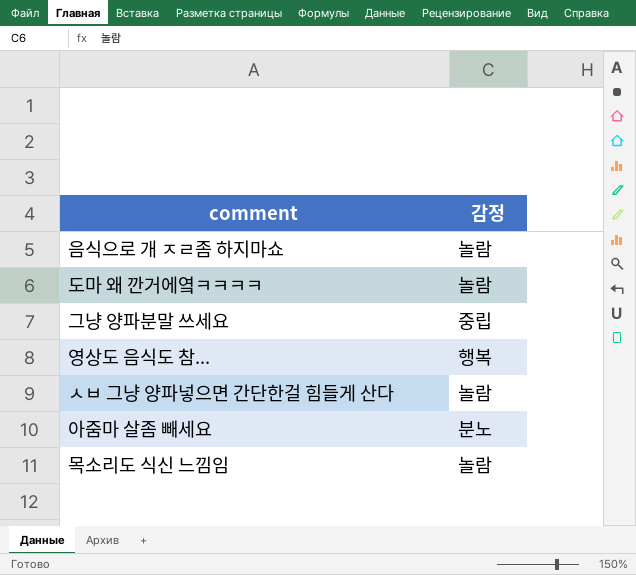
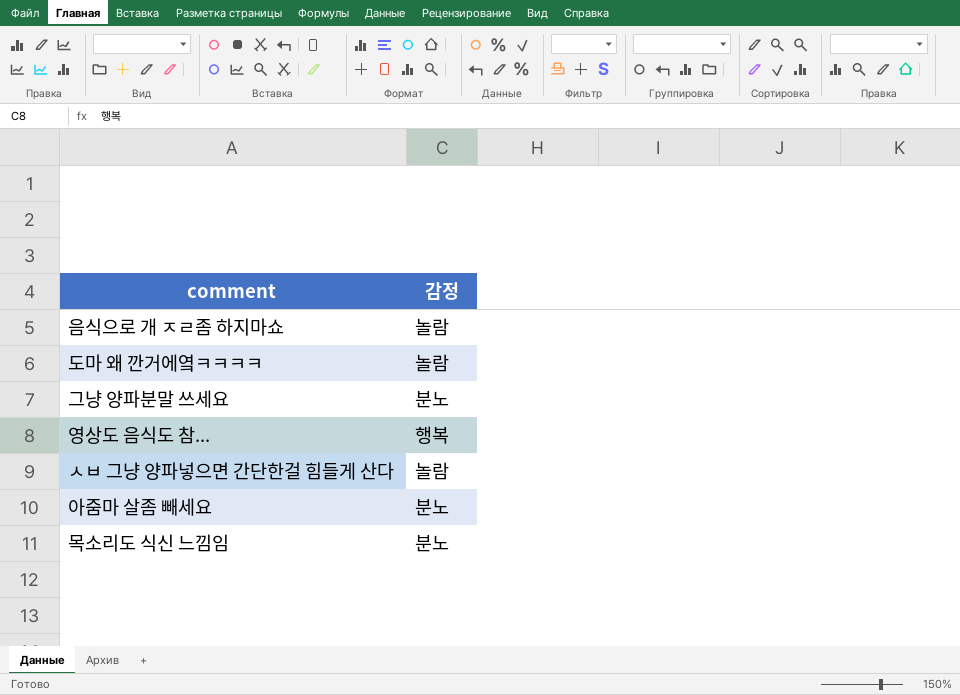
그냥 양파분말 쓰세요 | 감정: 중립 -> 분노
목소리도 식신 느낌임 | 감정: 놀람 -> 분노

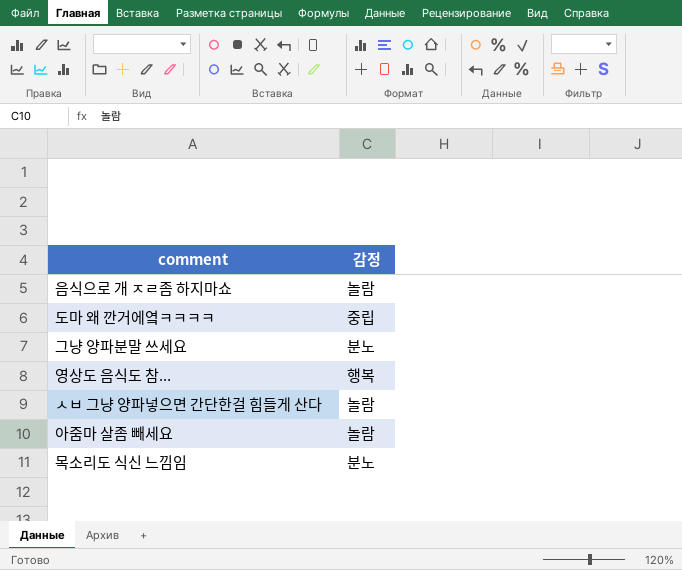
도마 왜 깐거에옄ㅋㅋㅋㅋ | 감정: 놀람 -> 중립
아줌마 살좀 빼세요 | 감정: 분노 -> 놀람

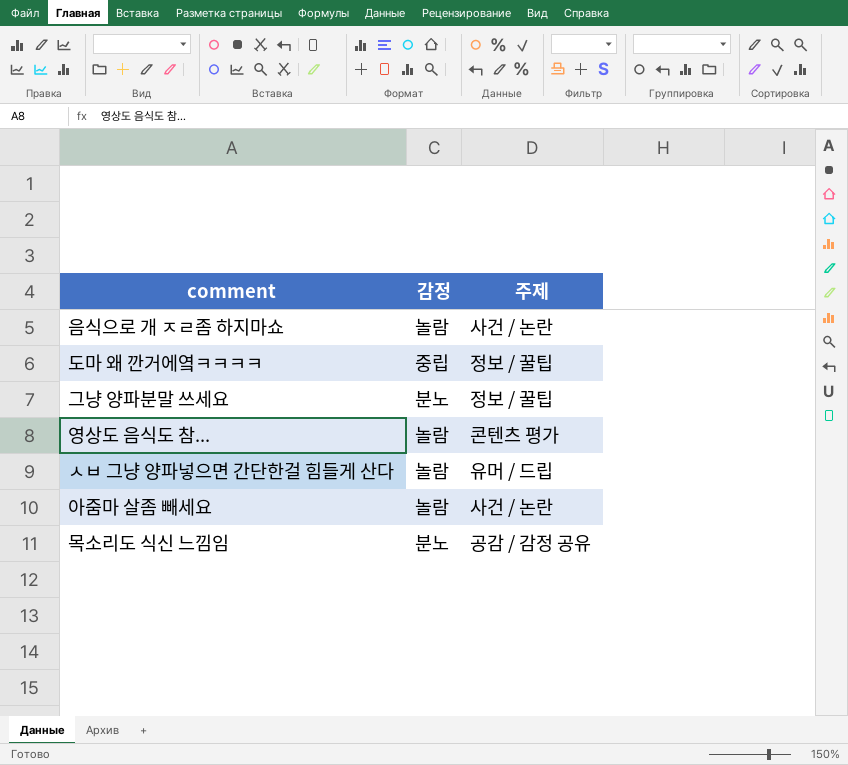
column 주제 | position: none -> 3
영상도 음식도 참... | 감정: 행복 -> 놀람

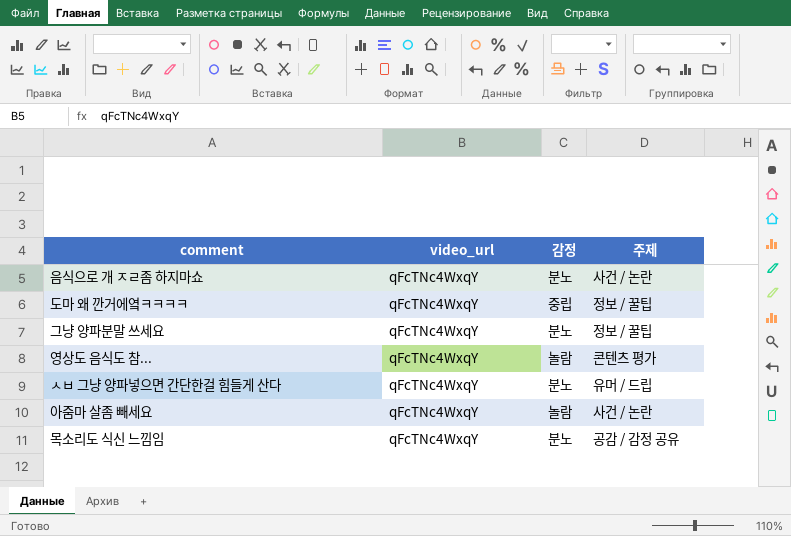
column video_url | position: none -> 2
음식으로 개 ㅈㄹ좀 하지마쇼 | 감정: 놀람 -> 분노
ㅅㅂ 그냥 양파넣으면 간단한걸 힘들게 산다 | 감정: 놀람 -> 분노

